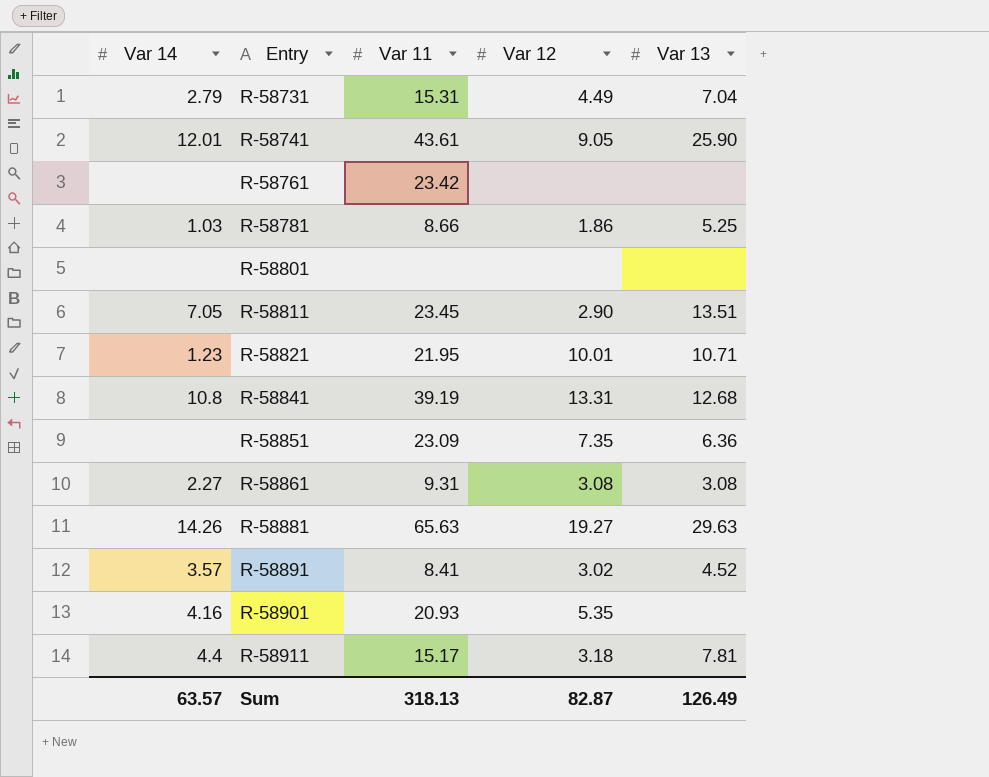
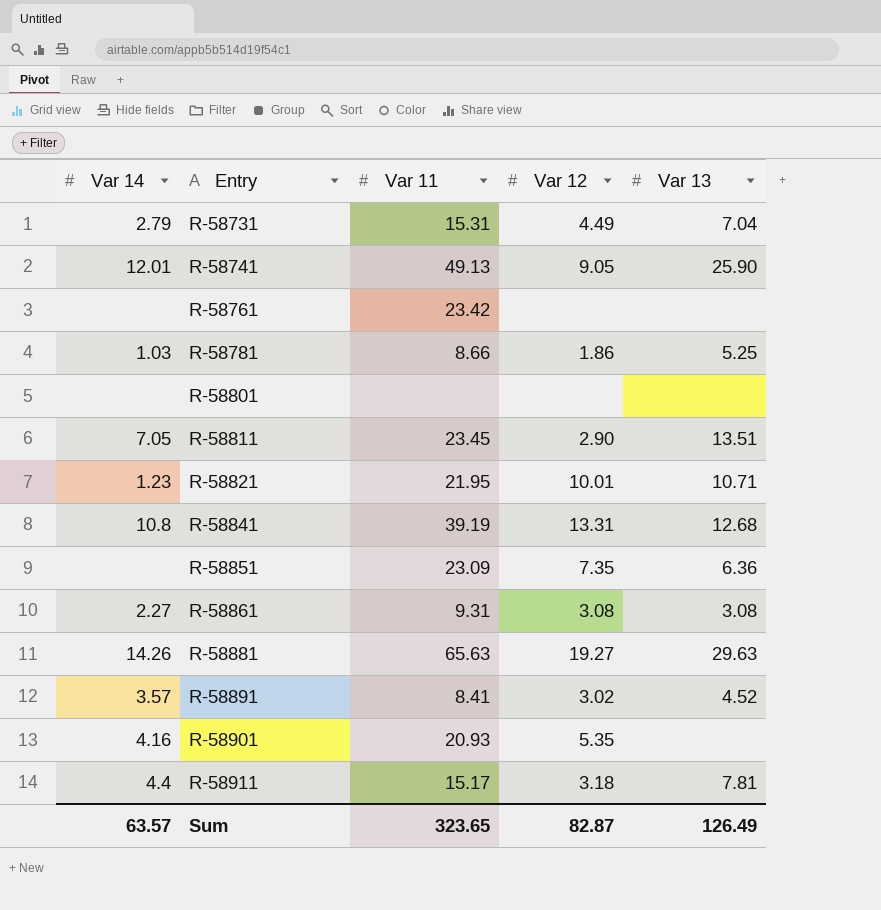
R-58741 | Var 11: 43.61 -> 49.13
Sum | Var 11: 318.13 -> 323.65

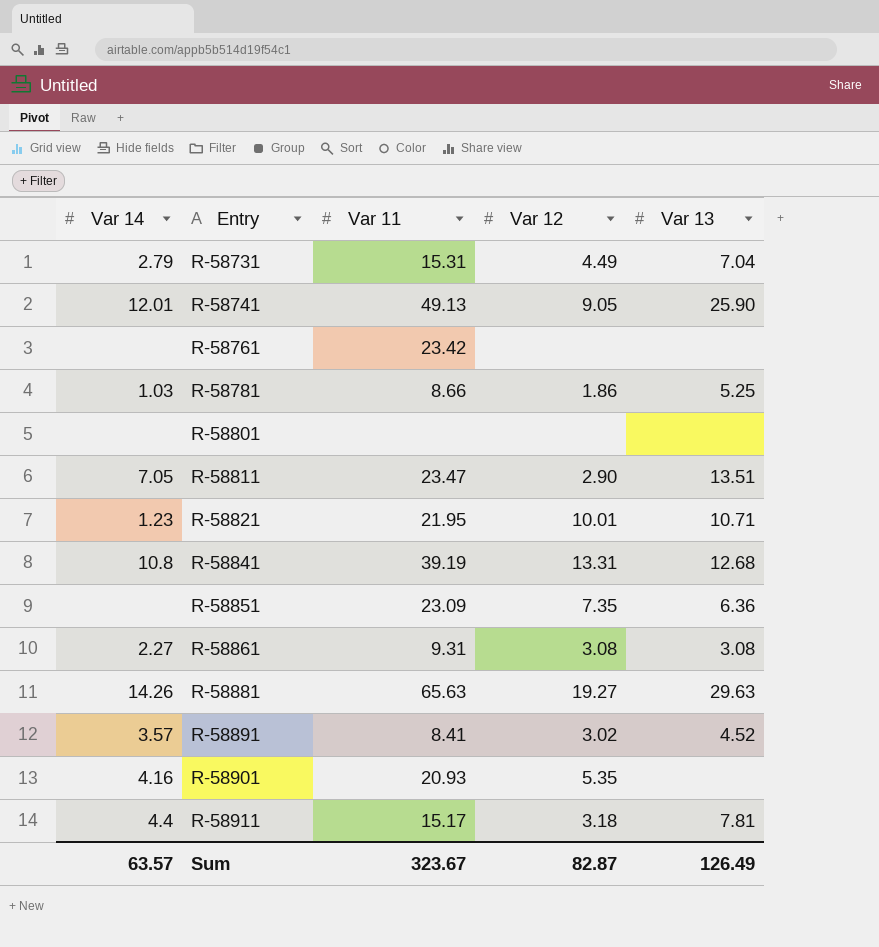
R-58811 | Var 11: 23.45 -> 23.47
Sum | Var 11: 323.65 -> 323.67

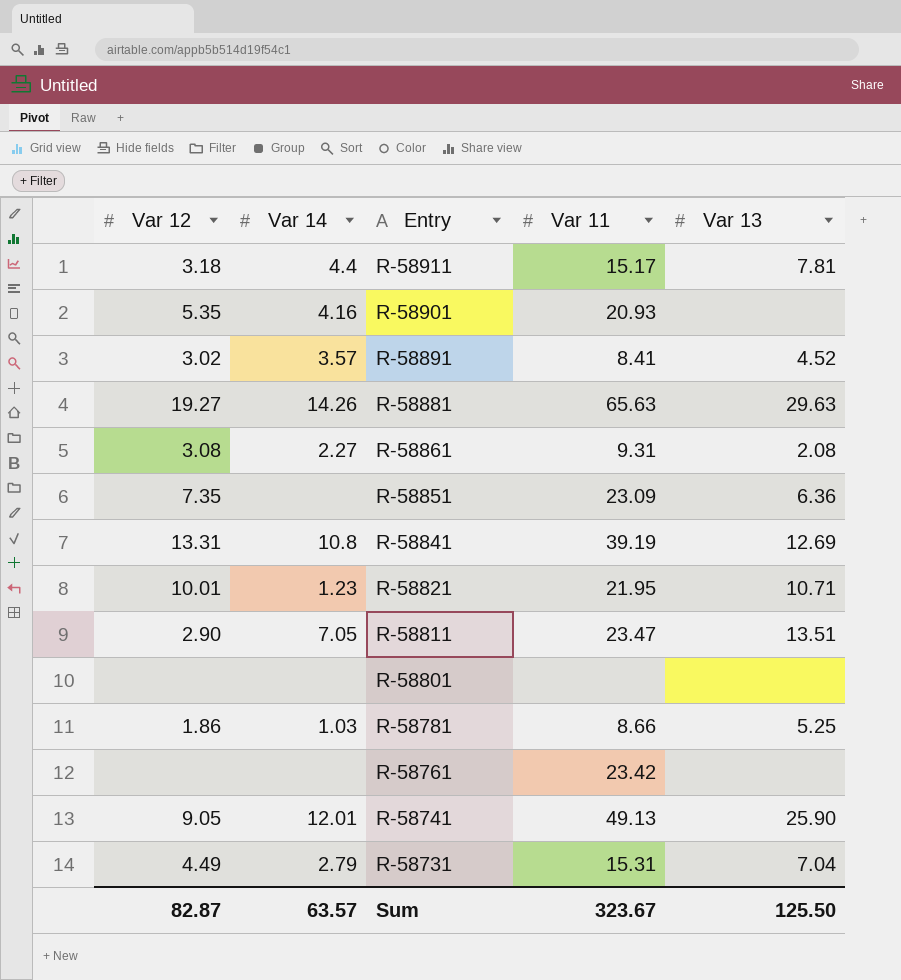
row order: Entry ascending -> Entry descending
column Var 12 | position: 4 -> 1
R-58861 | Var 13: 3.08 -> 2.08
R-58841 | Var 13: 12.68 -> 12.69
Sum | Var 13: 126.49 -> 125.50

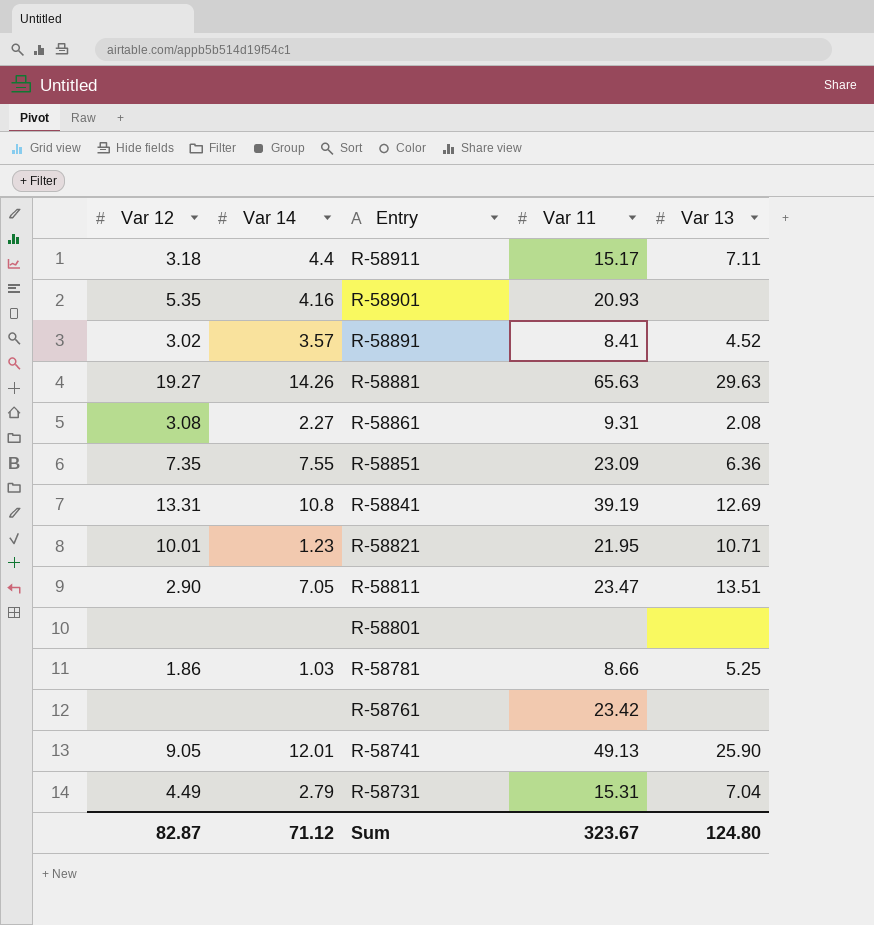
R-58911 | Var 13: 7.81 -> 7.11
R-58851 | Var 14: none -> 7.55
Sum | Var 14: 63.57 -> 71.12
Sum | Var 13: 125.50 -> 124.80

